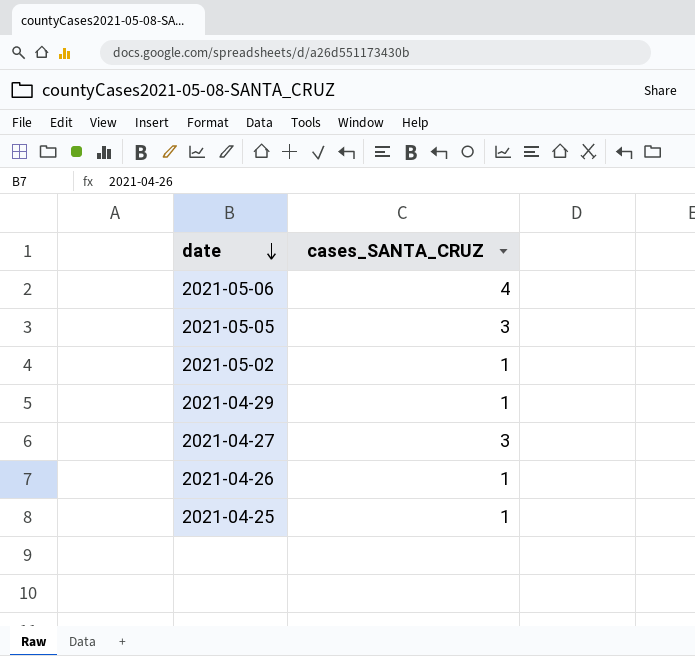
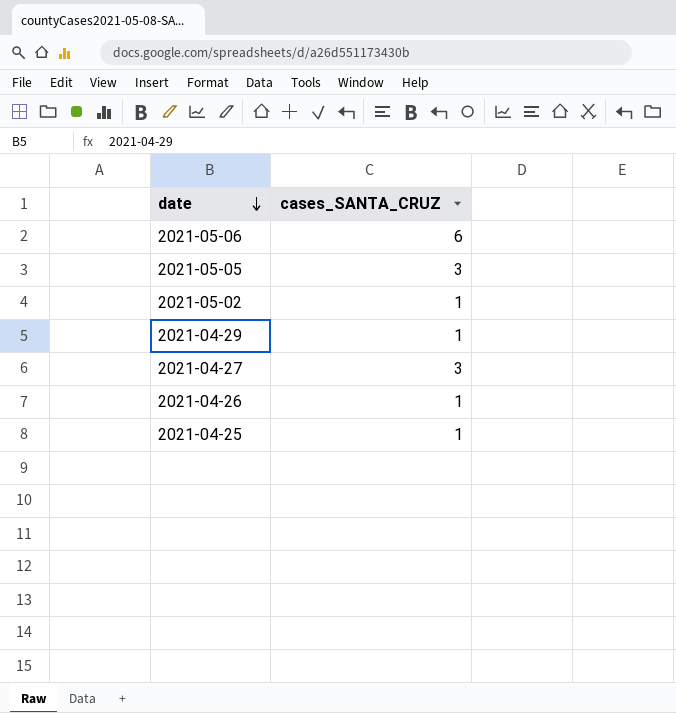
2021-05-06 | cases_SANTA_CRUZ: 4 -> 6

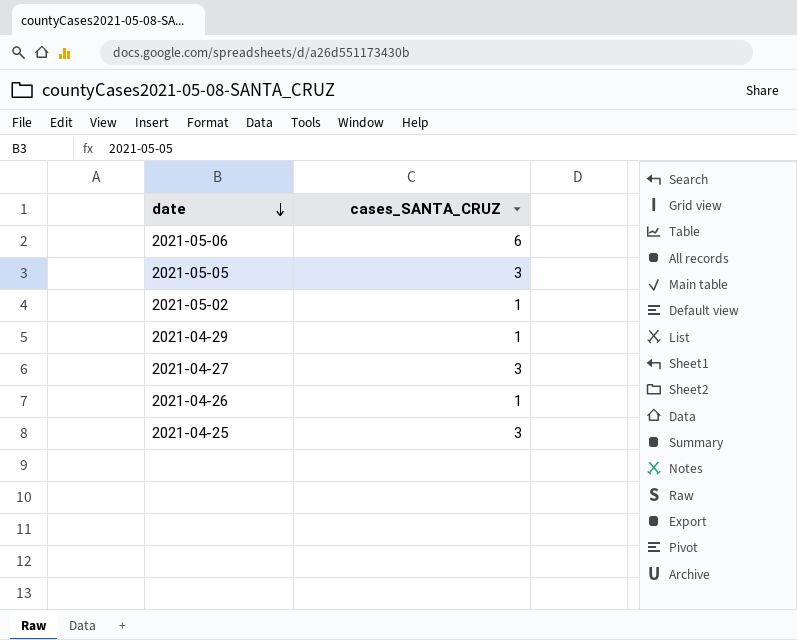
2021-04-25 | cases_SANTA_CRUZ: 1 -> 3

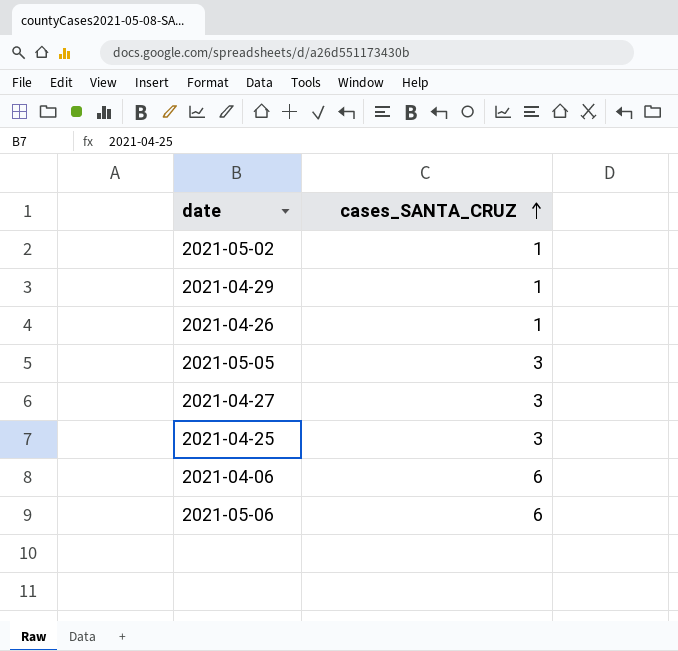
row order: date descending -> cases_SANTA_CRUZ ascending
row 2021-04-06: none -> 6

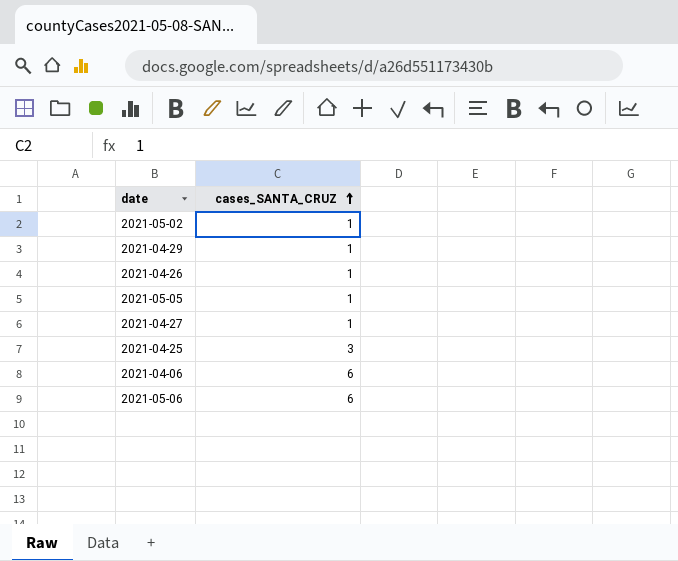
2021-05-05 | cases_SANTA_CRUZ: 3 -> 1
2021-04-27 | cases_SANTA_CRUZ: 3 -> 1

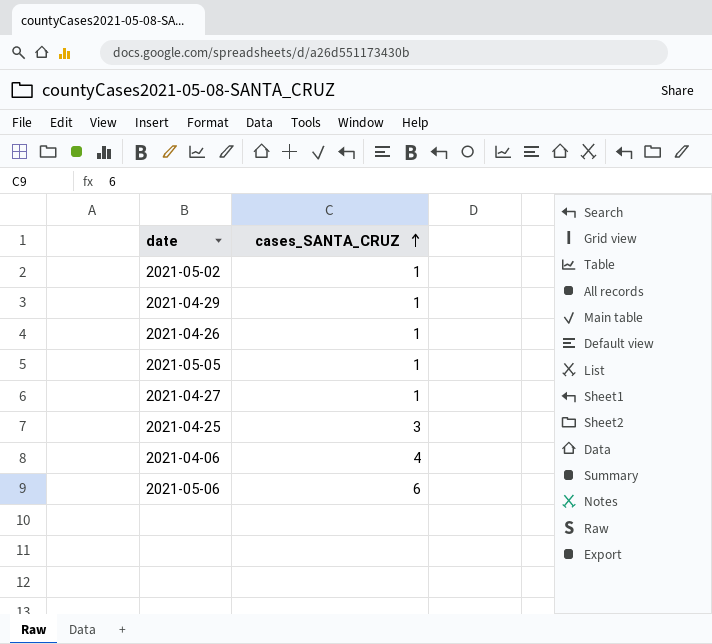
2021-04-06 | cases_SANTA_CRUZ: 6 -> 4

